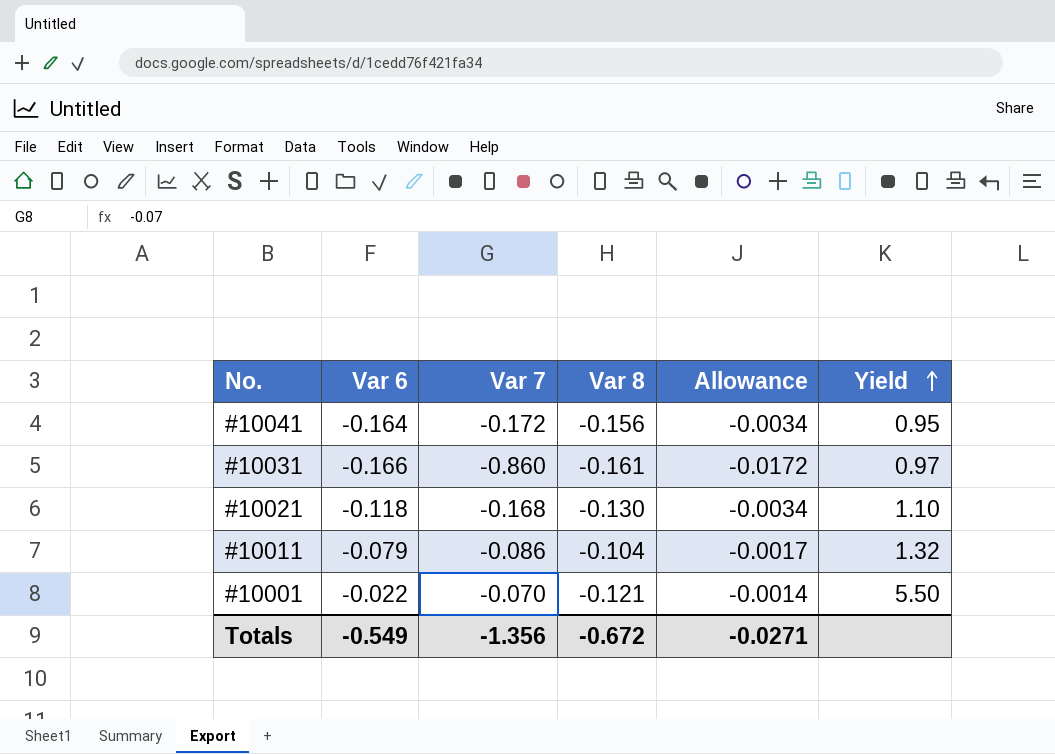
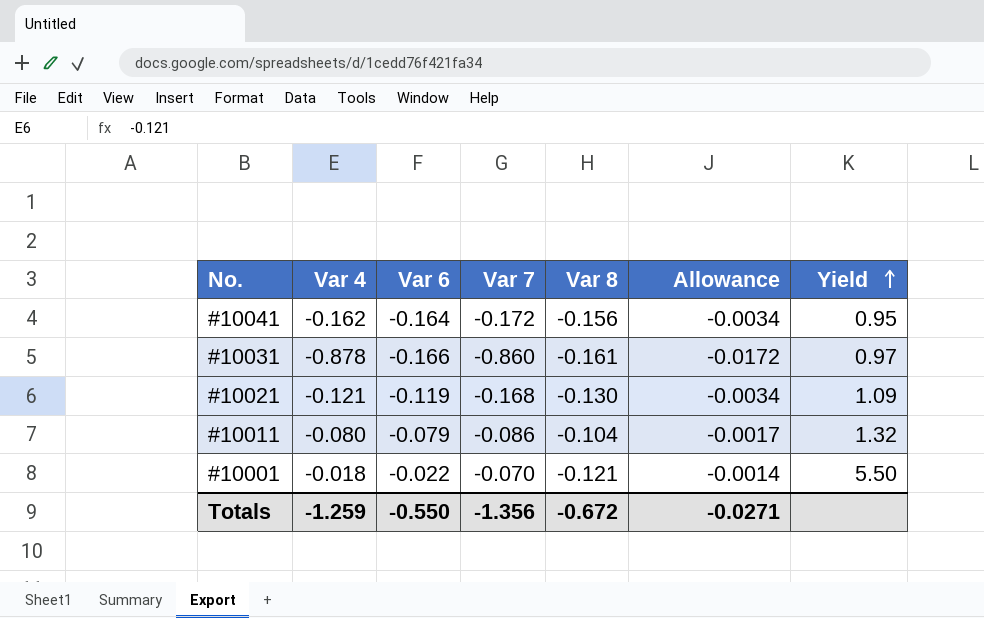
column Var 4 | position: none -> 2
#10021 | Var 6: -0.118 -> -0.119
#10021 | Yield: 1.10 -> 1.09
Totals | Var 6: -0.549 -> -0.550

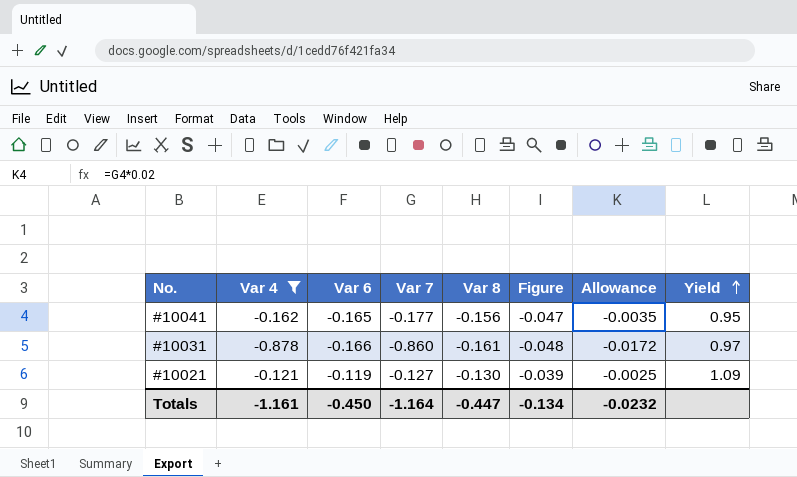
filter: none -> Var 4 <= -0.121
column Figure | formula: none -> [Var 8] * 0.3
#10041 | Var 6: -0.164 -> -0.165
#10041 | Var 7: -0.172 -> -0.177
#10041 | Allowance: -0.0034 -> -0.0035
#10021 | Var 7: -0.168 -> -0.127
#10021 | Allowance: -0.0034 -> -0.0025
Totals | Var 4: -1.259 -> -1.161
Totals | Var 6: -0.550 -> -0.450
Totals | Var 7: -1.356 -> -1.164
Totals | Var 8: -0.672 -> -0.447
Totals | Allowance: -0.0271 -> -0.0232

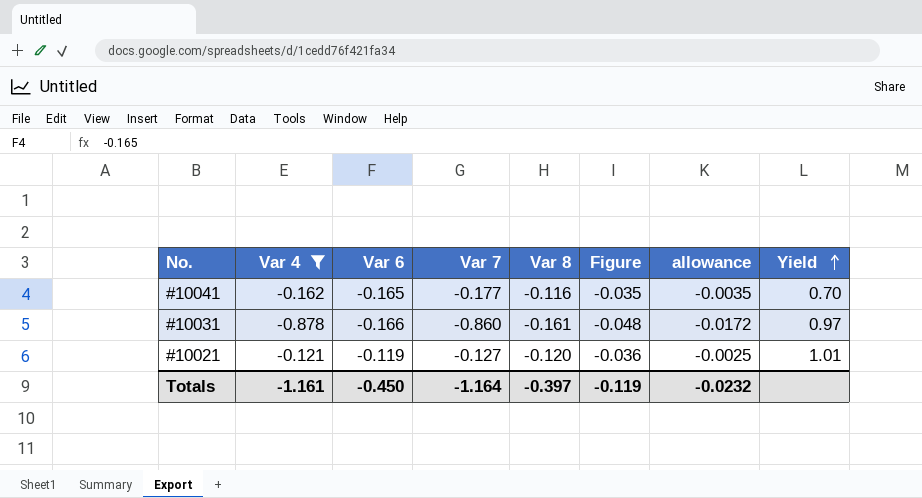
column name: Allowance -> allowance
#10041 | Var 8: -0.156 -> -0.116
#10041 | Figure: -0.047 -> -0.035
#10041 | Yield: 0.95 -> 0.70
#10021 | Var 8: -0.130 -> -0.120
#10021 | Figure: -0.039 -> -0.036
#10021 | Yield: 1.09 -> 1.01
Totals | Var 8: -0.447 -> -0.397
Totals | Figure: -0.134 -> -0.119

